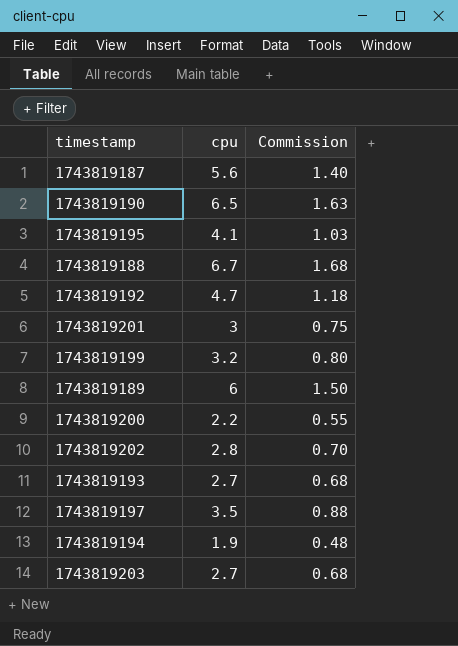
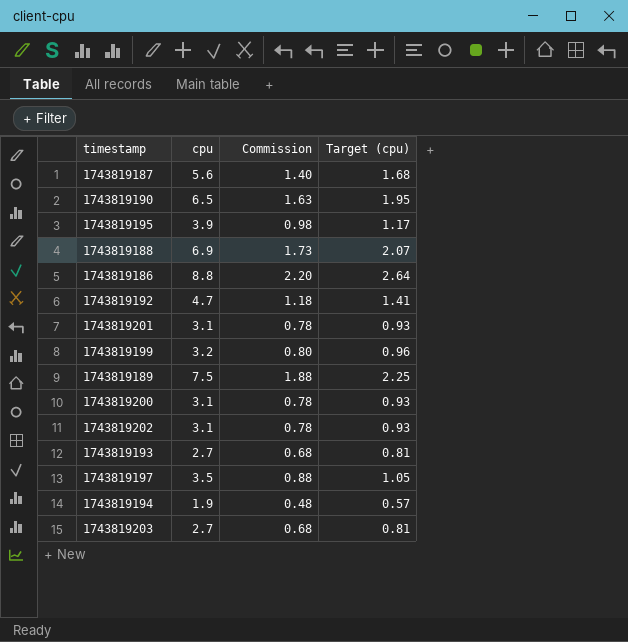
column Target (cpu) | formula: none -> [cpu] * 0.3
1743819195 | cpu: 4.1 -> 3.9
1743819195 | Commission: 1.03 -> 0.98
1743819188 | cpu: 6.7 -> 6.9
1743819188 | Commission: 1.68 -> 1.73
row 1743819186: none -> 8.8 | 2.20 | 2.64
1743819201 | cpu: 3 -> 3.1
1743819201 | Commission: 0.75 -> 0.78
1743819189 | cpu: 6 -> 7.5
1743819189 | Commission: 1.50 -> 1.88
1743819200 | cpu: 2.2 -> 3.1
1743819200 | Commission: 0.55 -> 0.78
1743819202 | cpu: 2.8 -> 3.1
1743819202 | Commission: 0.70 -> 0.78

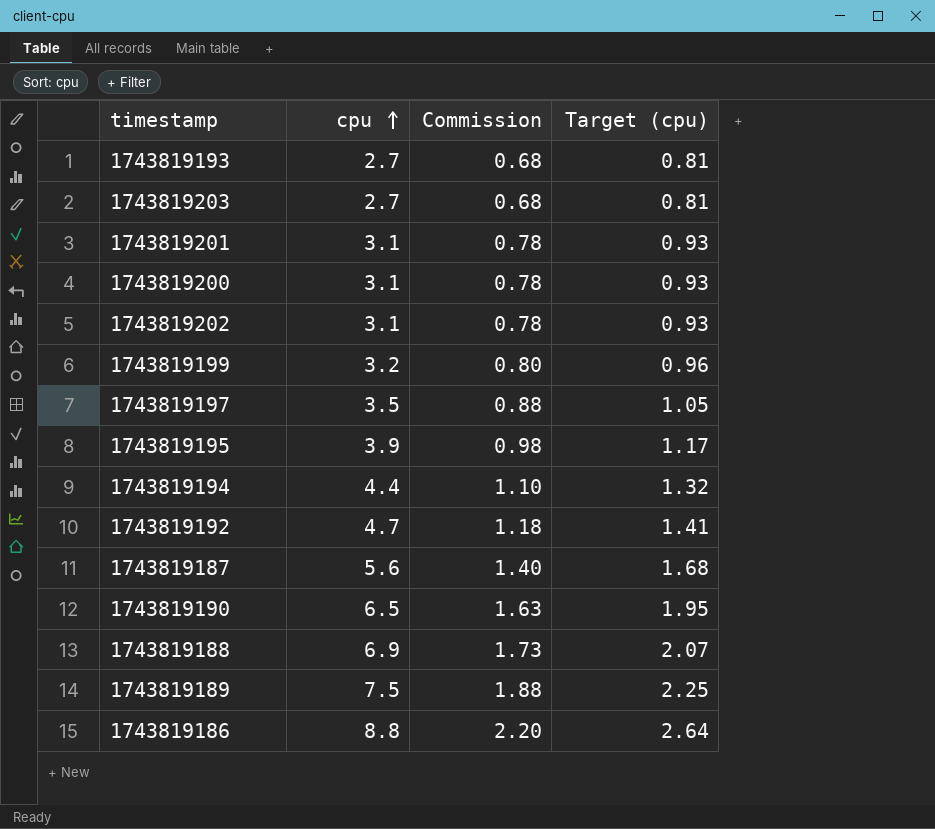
row order: none -> cpu ascending
1743819194 | cpu: 1.9 -> 4.4
1743819194 | Commission: 0.48 -> 1.10
1743819194 | Target (cpu): 0.57 -> 1.32

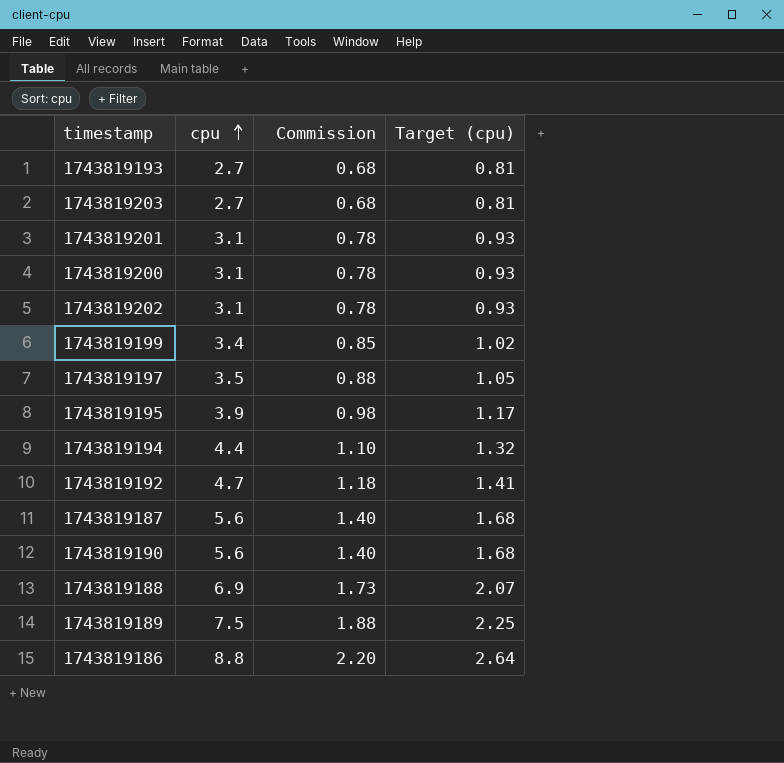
1743819199 | cpu: 3.2 -> 3.4
1743819199 | Commission: 0.80 -> 0.85
1743819199 | Target (cpu): 0.96 -> 1.02
1743819190 | cpu: 6.5 -> 5.6
1743819190 | Commission: 1.63 -> 1.40
1743819190 | Target (cpu): 1.95 -> 1.68

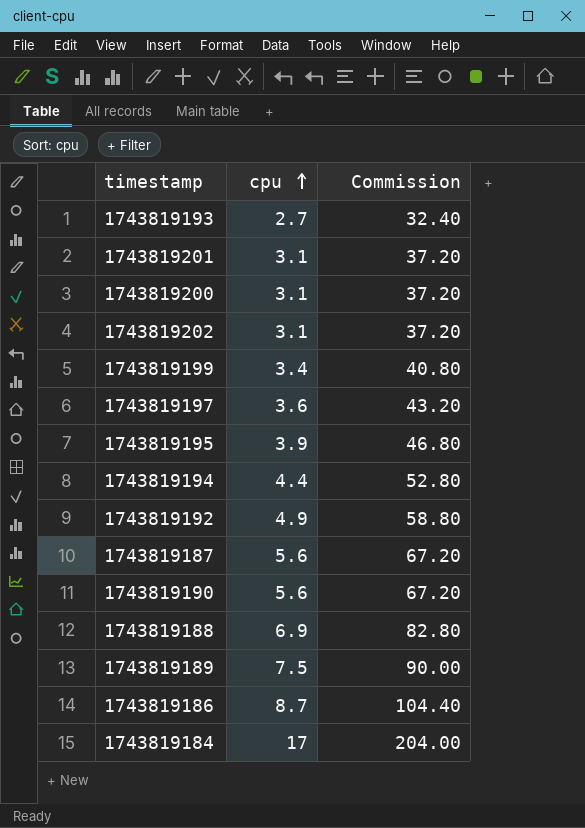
column Target (cpu) | formula: [cpu] * 0.3 -> none
column Commission | formula: [cpu] * 0.25 -> [cpu] * 12
row 1743819203: 2.7 | 0.68 | 0.81 -> none
1743819197 | cpu: 3.5 -> 3.6
1743819192 | cpu: 4.7 -> 4.9
1743819186 | cpu: 8.8 -> 8.7
row 1743819184: none -> 17 | 204.00

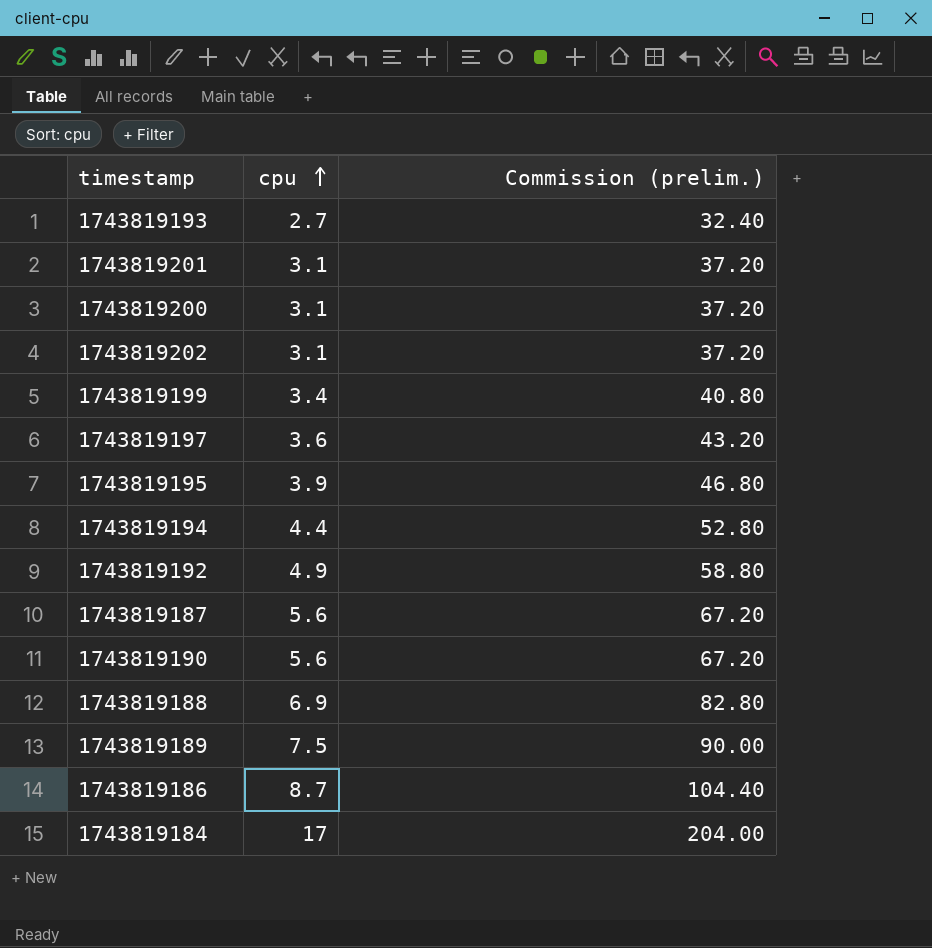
column name: Commission -> Commission (prelim.)

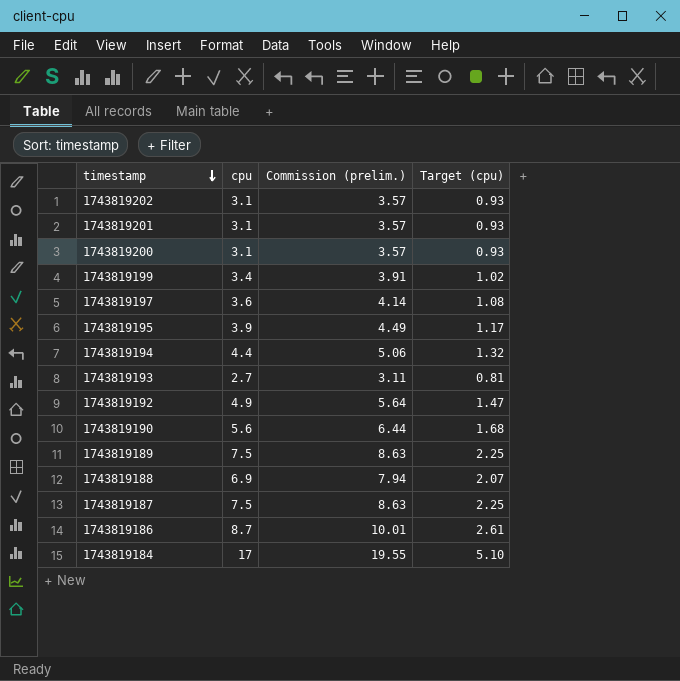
row order: cpu ascending -> timestamp descending
column Commission (prelim.) | formula: [cpu] * 12 -> [cpu] * 1.15
column Target (cpu) | formula: none -> [cpu] * 0.3
1743819187 | cpu: 5.6 -> 7.5

